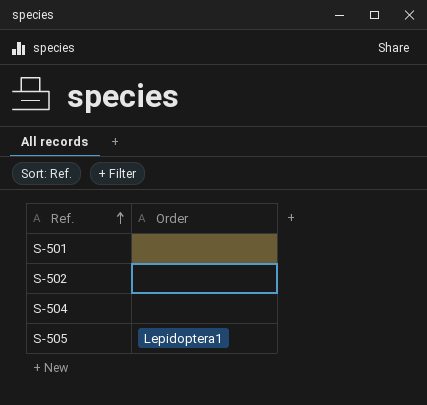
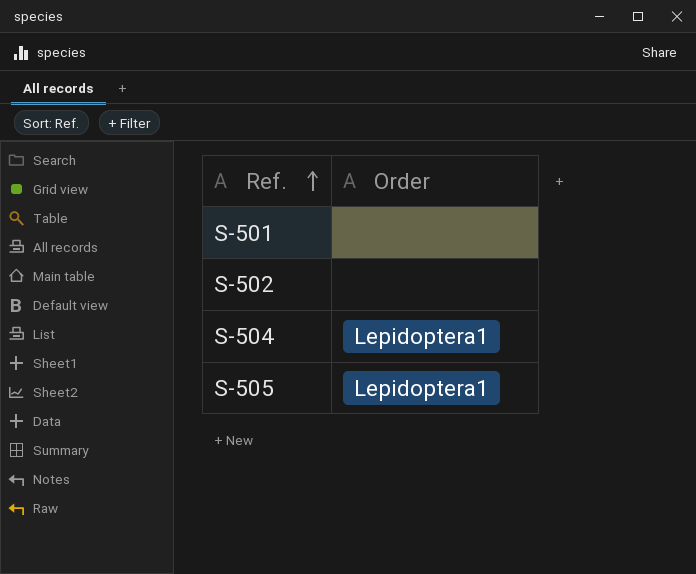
S-504 | Order: none -> Lepidoptera1

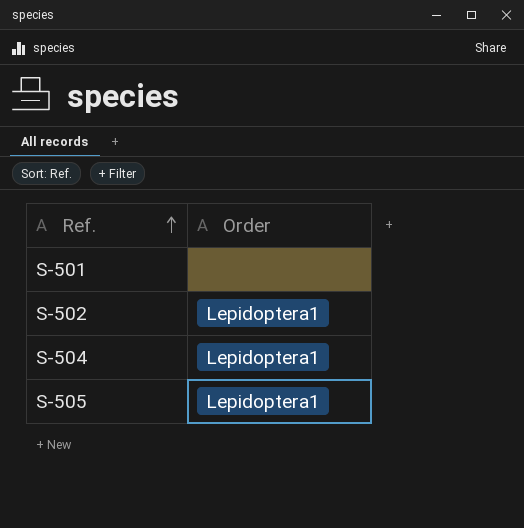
S-502 | Order: none -> Lepidoptera1

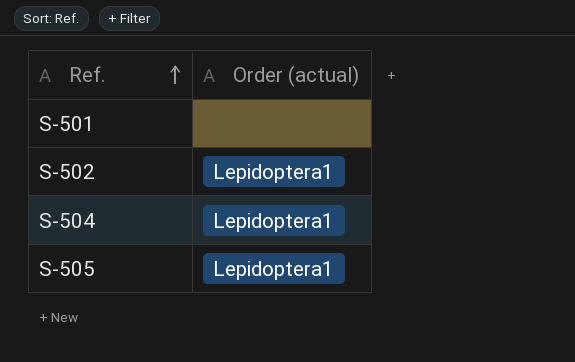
column name: Order -> Order (actual)

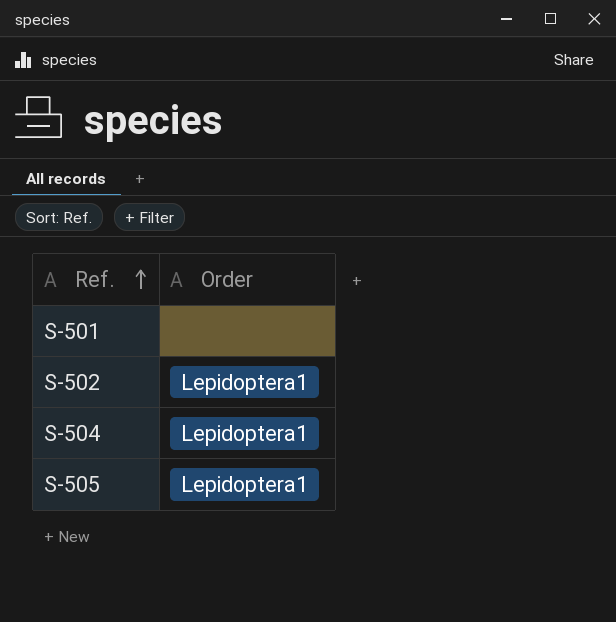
column name: Order (actual) -> Order

